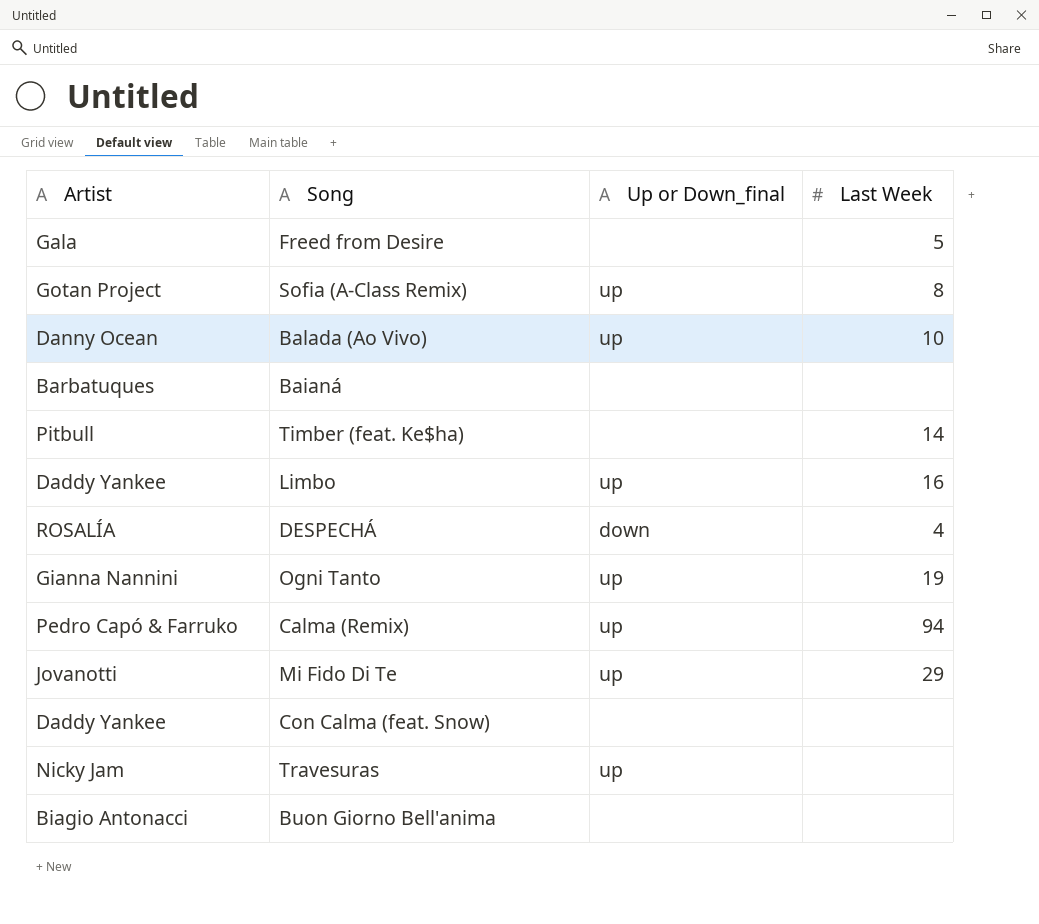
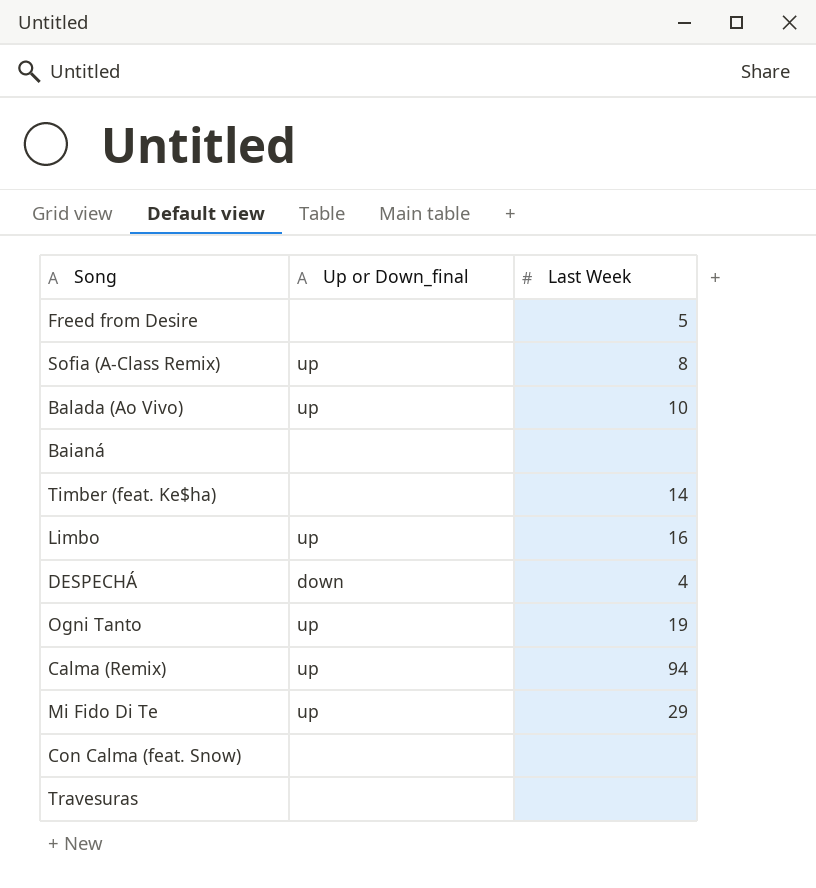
column Artist | position: 1 -> none
row Buon Giorno Bell'anima: Biagio Antonacci | none | none -> none
Travesuras | Up or Down_final: up -> none

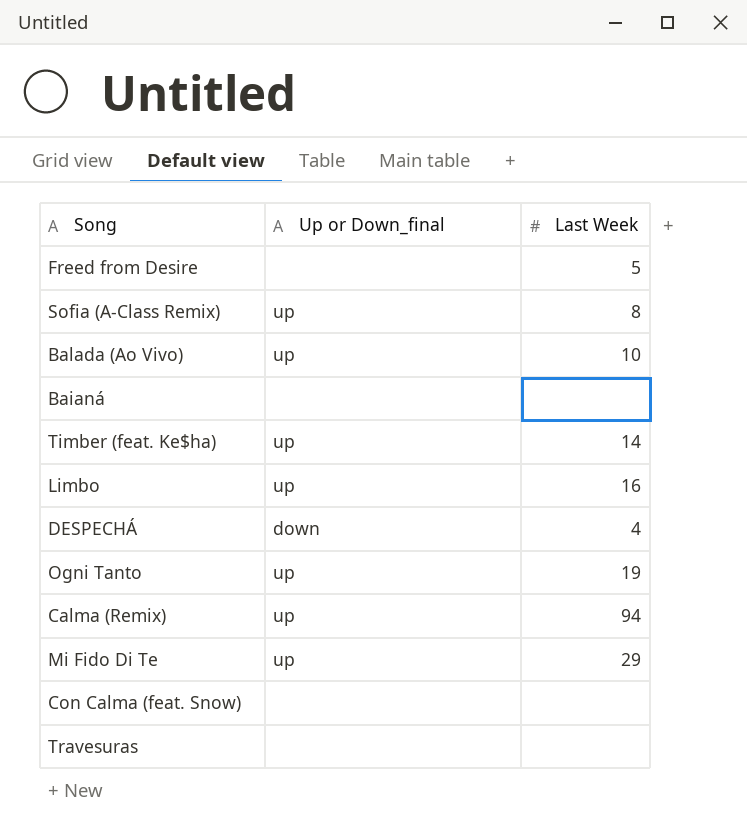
Timber (feat. Ke$ha) | Up or Down_final: none -> up

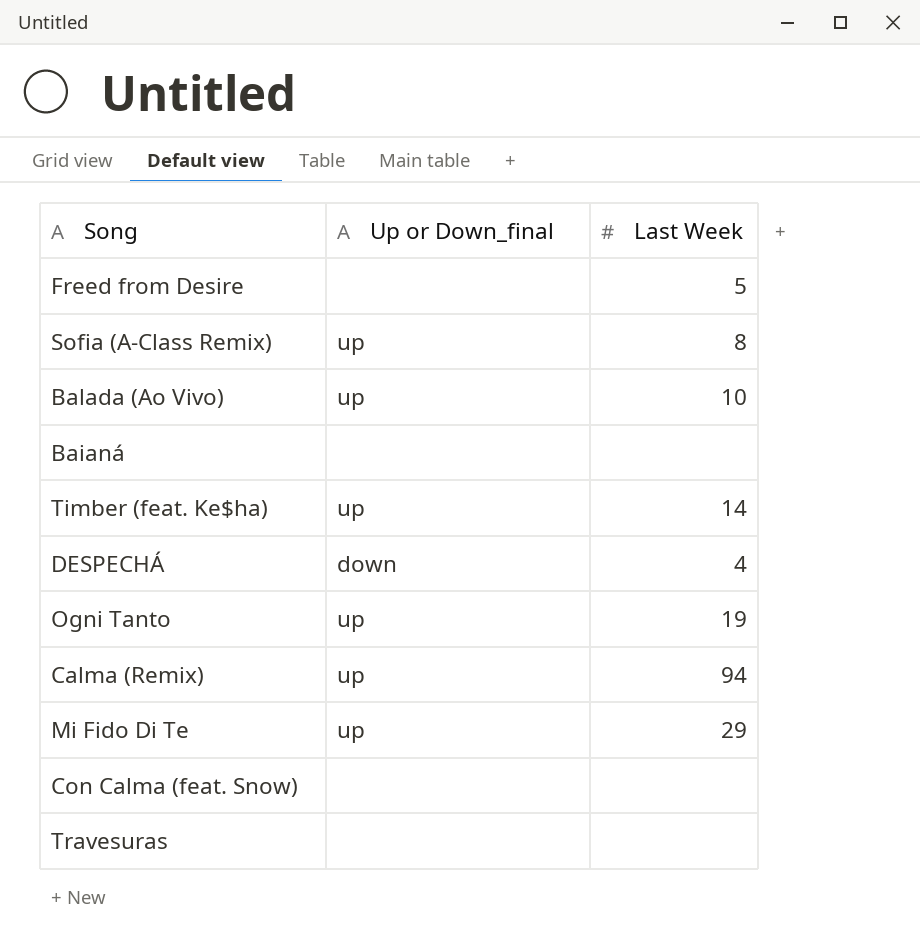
row Limbo: up | 16 -> none

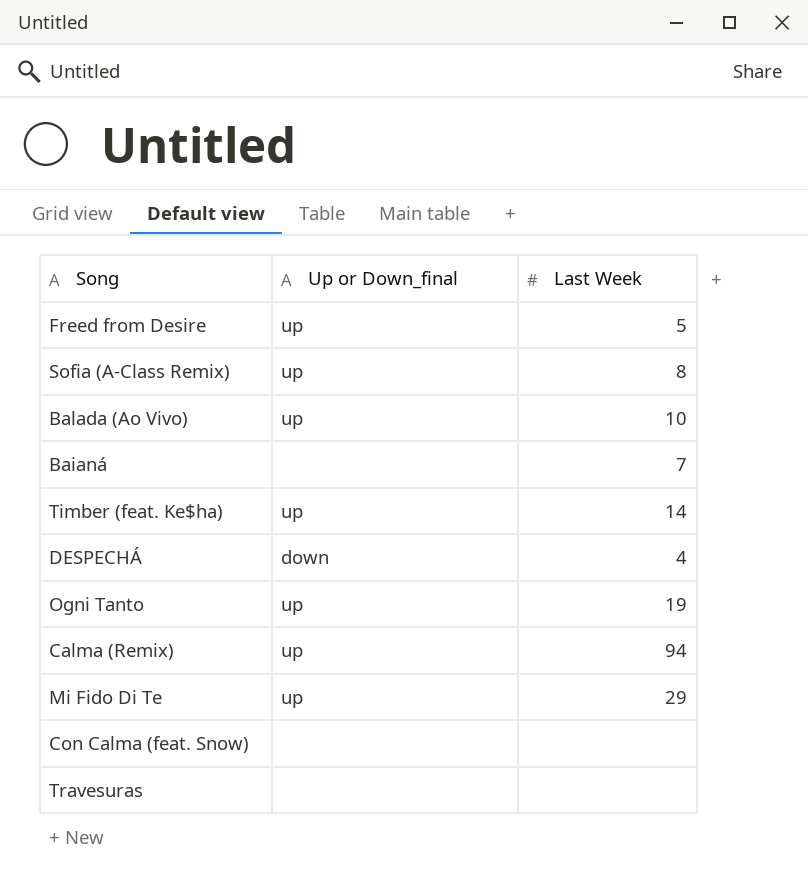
Freed from Desire | Up or Down_final: none -> up
Baianá | Last Week: none -> 7

